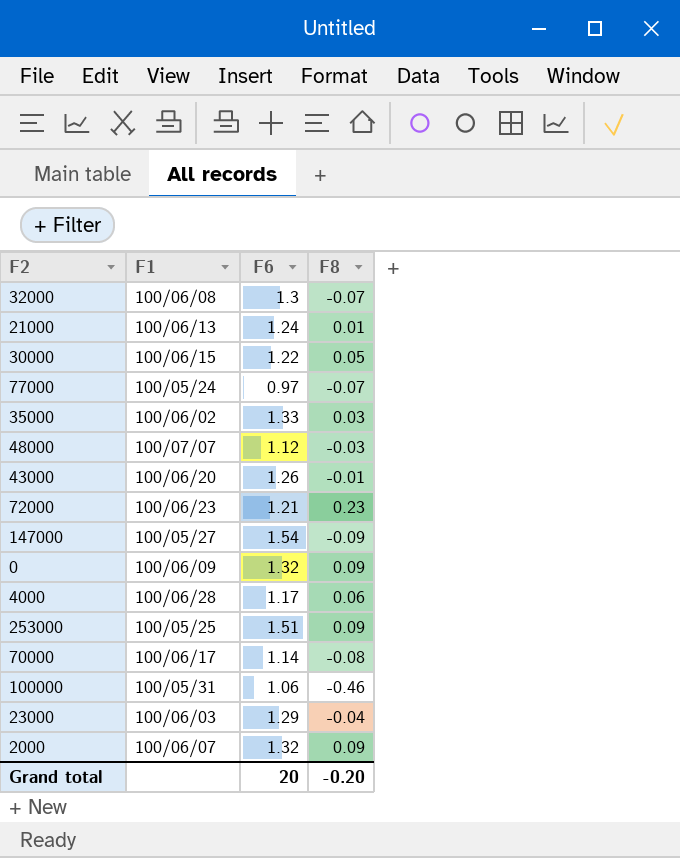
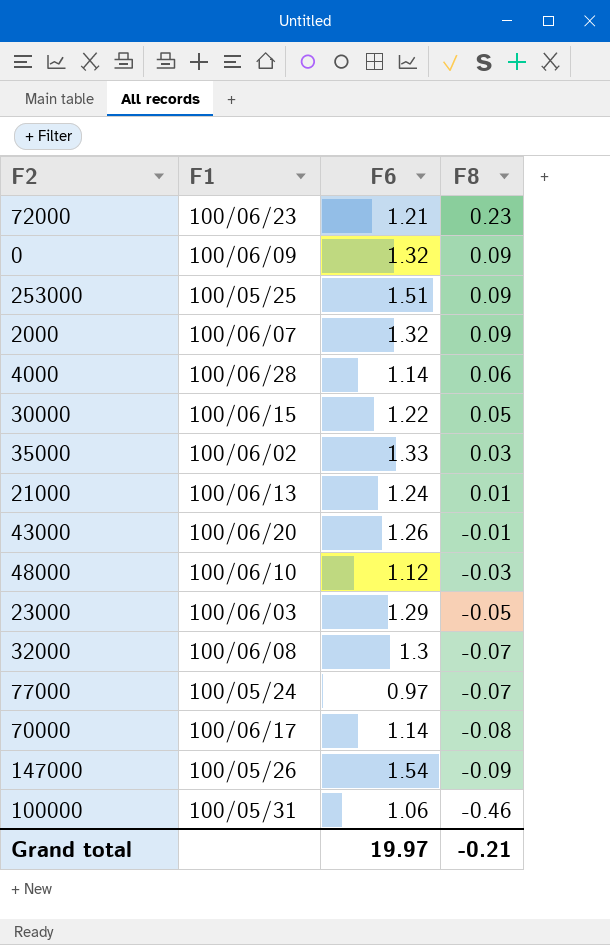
row order: none -> F8 descending
4000 | F6: 1.17 -> 1.14
48000 | F1: 100/07/07 -> 100/06/10
23000 | F8: -0.04 -> -0.05
147000 | F1: 100/05/27 -> 100/05/26
Grand total | F6: 20 -> 19.97
Grand total | F8: -0.20 -> -0.21

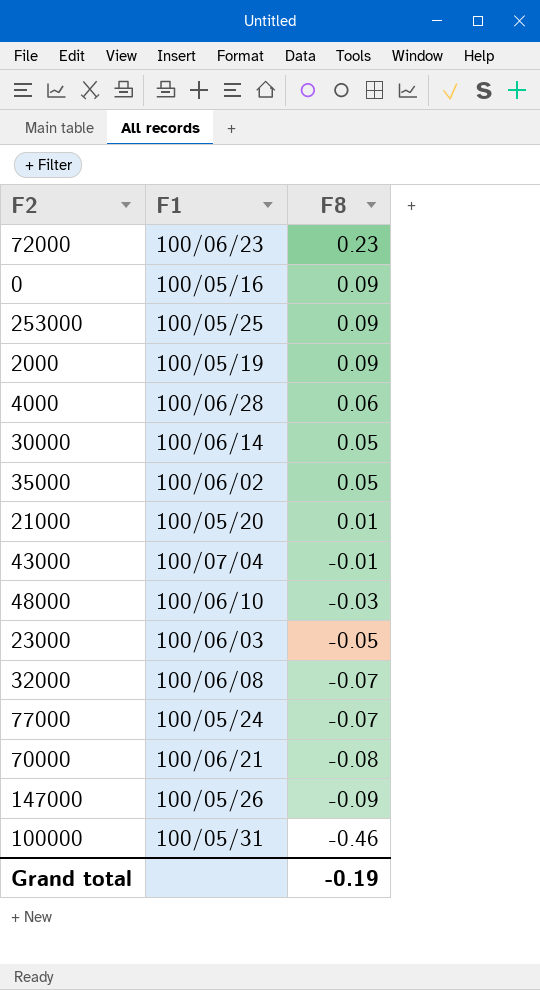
column F6 | position: 3 -> none
0 | F1: 100/06/09 -> 100/05/16
2000 | F1: 100/06/07 -> 100/05/19
30000 | F1: 100/06/15 -> 100/06/14
35000 | F8: 0.03 -> 0.05
21000 | F1: 100/06/13 -> 100/05/20
43000 | F1: 100/06/20 -> 100/07/04
70000 | F1: 100/06/17 -> 100/06/21
Grand total | F8: -0.21 -> -0.19

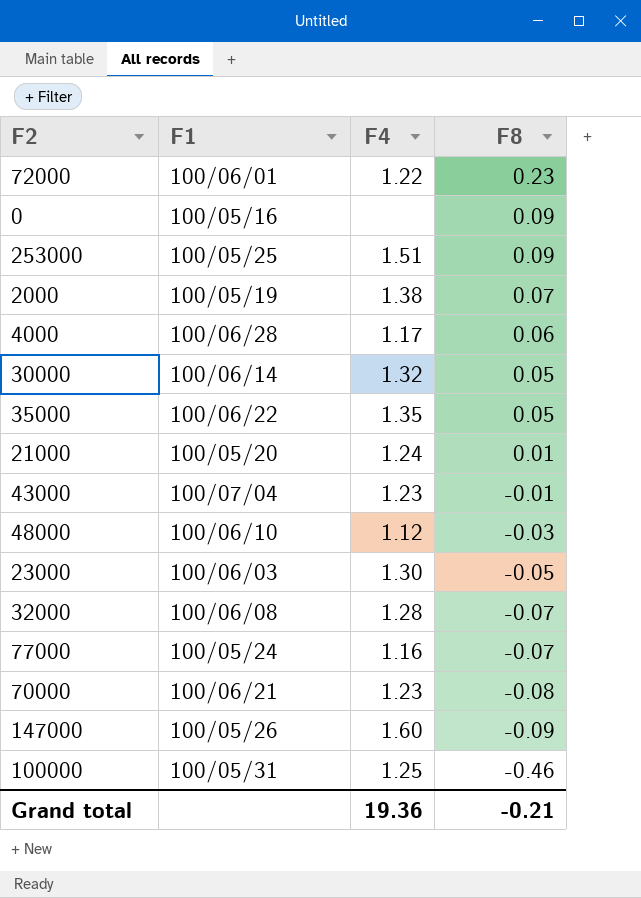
column F4 | position: none -> 3
72000 | F1: 100/06/23 -> 100/06/01
2000 | F8: 0.09 -> 0.07
35000 | F1: 100/06/02 -> 100/06/22
Grand total | F8: -0.19 -> -0.21

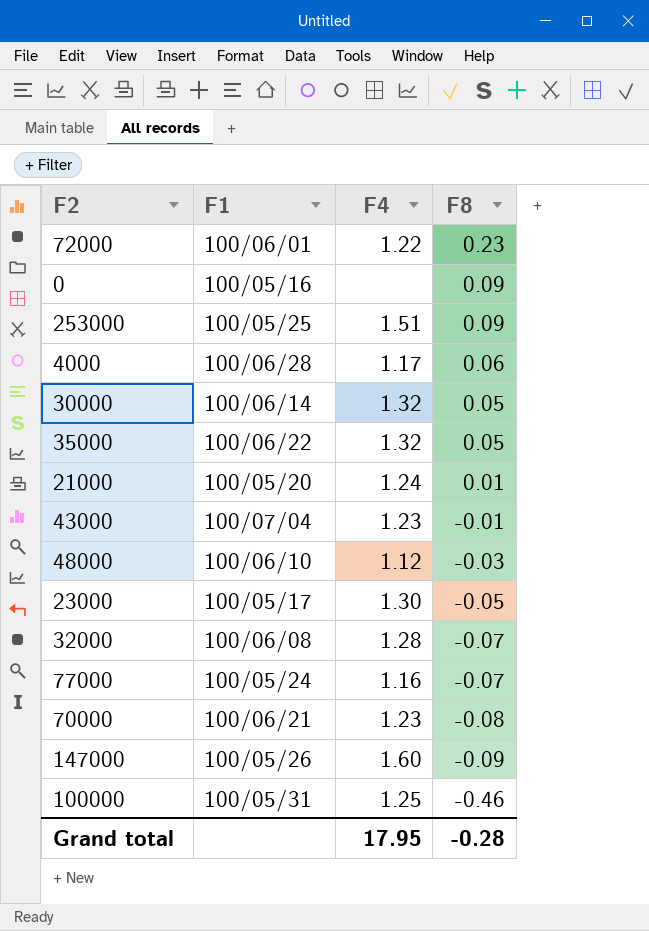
row 2000: 100/05/19 | 1.38 | 0.07 -> none
35000 | F4: 1.35 -> 1.32
23000 | F1: 100/06/03 -> 100/05/17
Grand total | F4: 19.36 -> 17.95
Grand total | F8: -0.21 -> -0.28

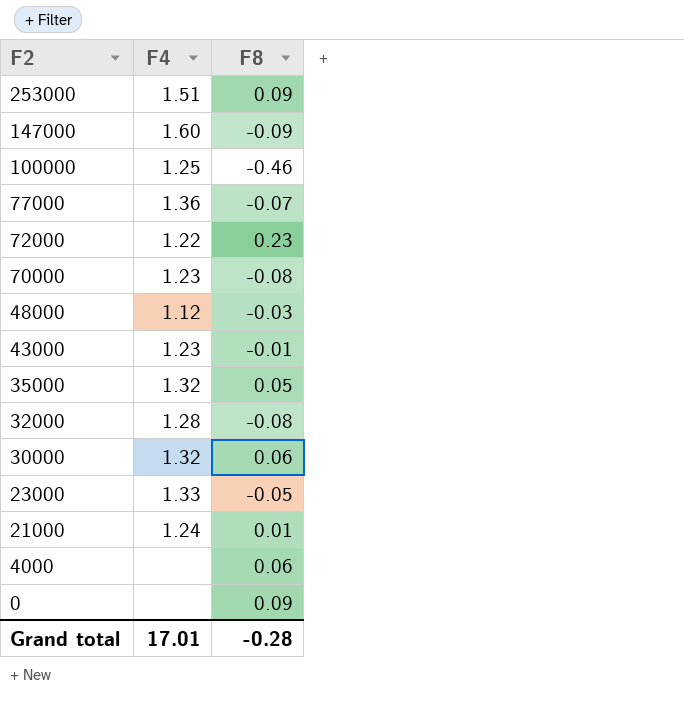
row order: F8 descending -> F2 descending
column F1 | position: 2 -> none
77000 | F4: 1.16 -> 1.36
32000 | F8: -0.07 -> -0.08
30000 | F8: 0.05 -> 0.06
23000 | F4: 1.30 -> 1.33
4000 | F4: 1.17 -> none
Grand total | F4: 17.95 -> 17.01

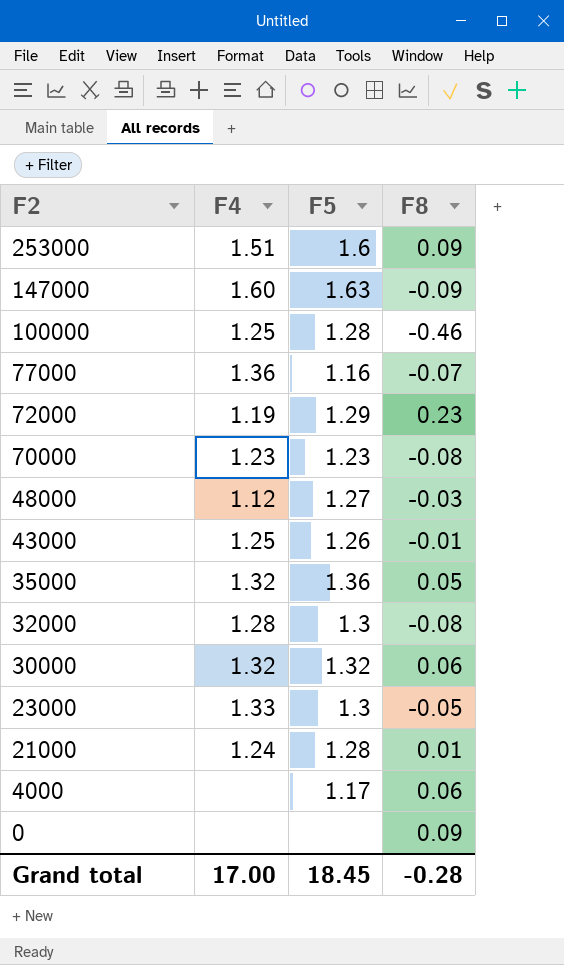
column F5 | position: none -> 3
72000 | F4: 1.22 -> 1.19
43000 | F4: 1.23 -> 1.25
Grand total | F4: 17.01 -> 17.00

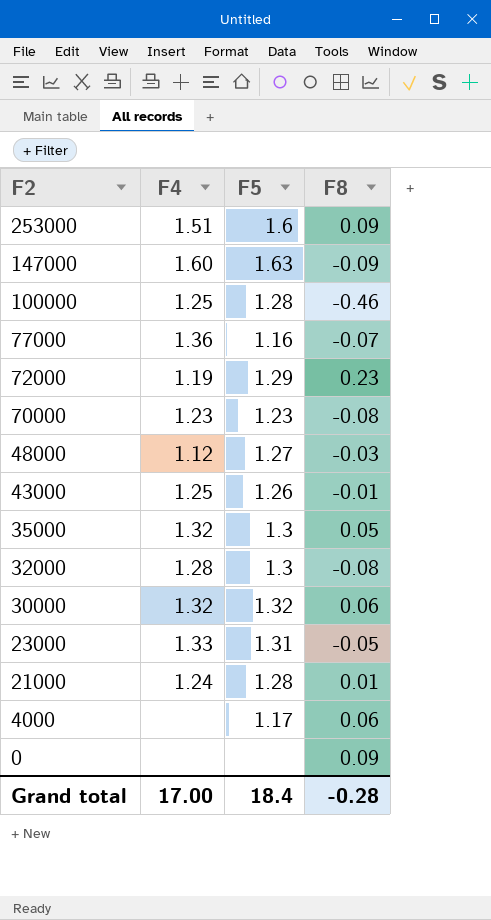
35000 | F5: 1.36 -> 1.3
23000 | F5: 1.3 -> 1.31
Grand total | F5: 18.45 -> 18.4

